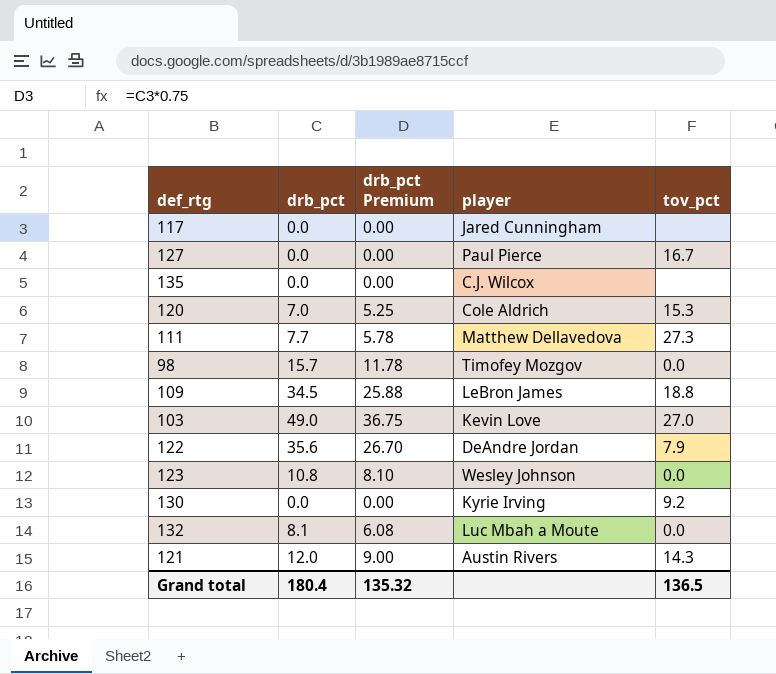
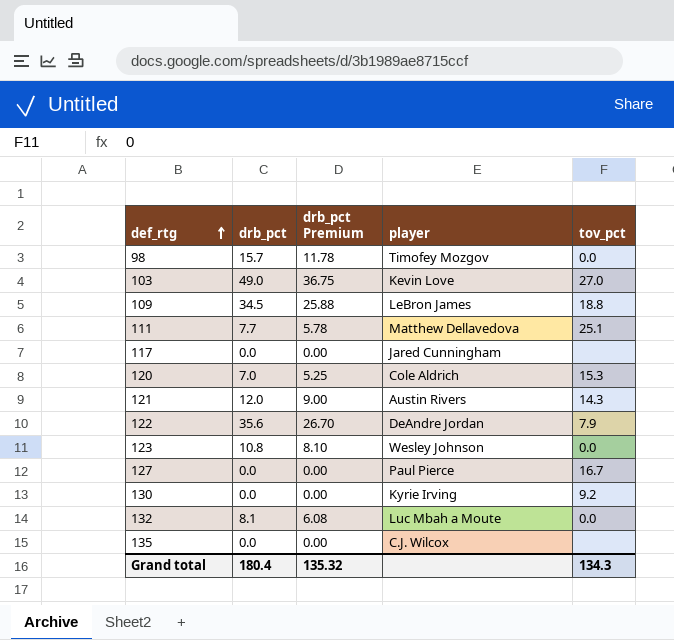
row order: none -> def_rtg ascending
111 | tov_pct: 27.3 -> 25.1
Grand total | tov_pct: 136.5 -> 134.3

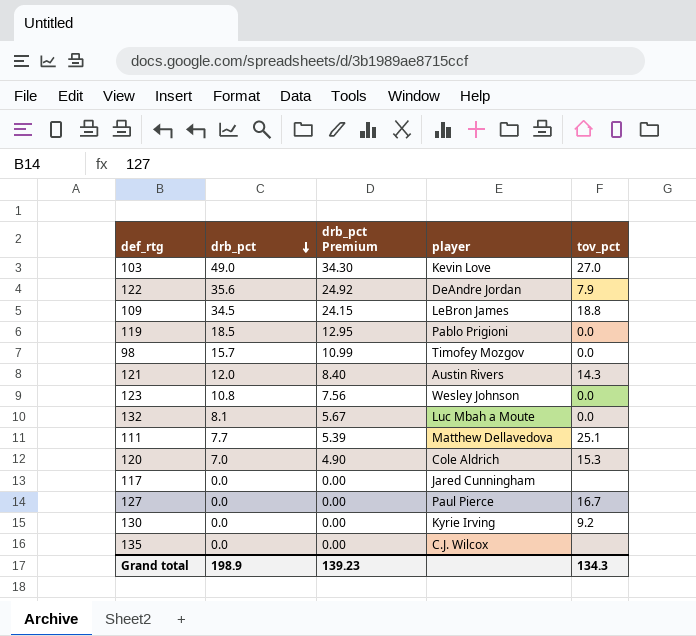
row order: def_rtg ascending -> drb_pct descending
column drb_pct Premium | formula: [drb_pct] * 0.75 -> [drb_pct] * 0.7
row 119: none -> 18.5 | 12.95 | Pablo Prigioni | 0.0
Grand total | drb_pct: 180.4 -> 198.9
Grand total | drb_pct Premium: 135.32 -> 139.23

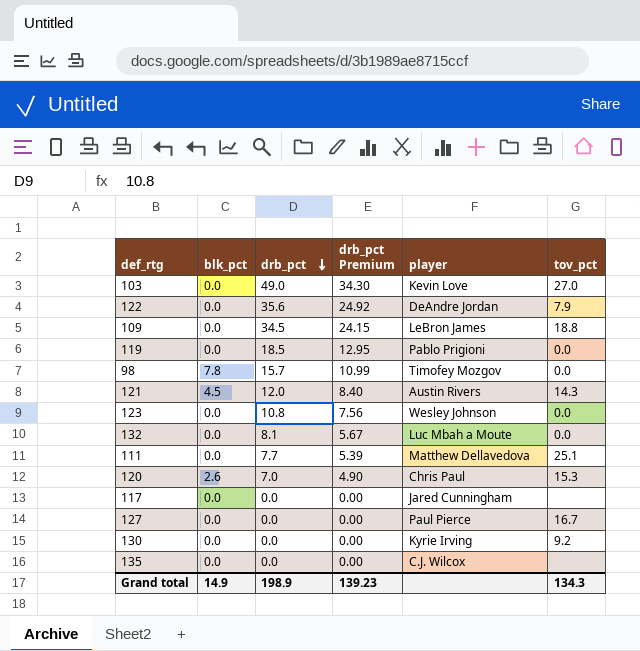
column blk_pct | position: none -> 2
120 | player: Cole Aldrich -> Chris Paul

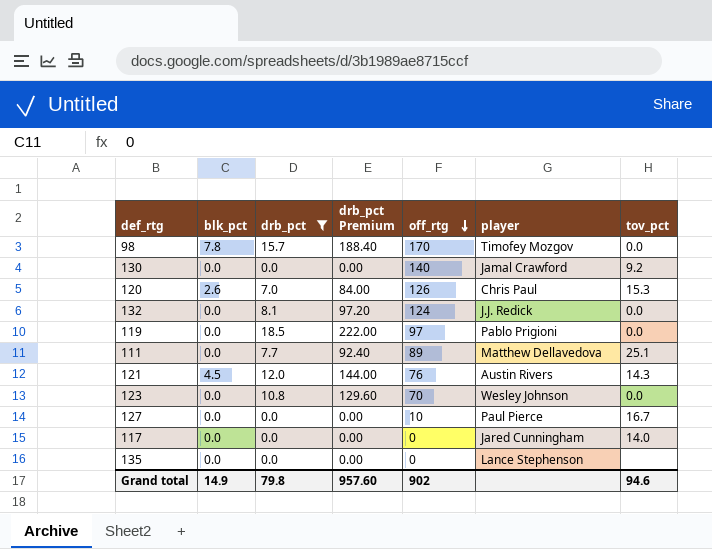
filter: none -> drb_pct <= 18.5
row order: drb_pct descending -> off_rtg descending
column drb_pct Premium | formula: [drb_pct] * 0.7 -> [drb_pct] * 12
column off_rtg | position: none -> 5
130 | player: Kyrie Irving -> Jamal Crawford
132 | player: Luc Mbah a Moute -> J.J. Redick
117 | tov_pct: none -> 14.0
135 | player: C.J. Wilcox -> Lance Stephenson
Grand total | drb_pct: 198.9 -> 79.8
Grand total | drb_pct Premium: 139.23 -> 957.60
Grand total | tov_pct: 134.3 -> 94.6

